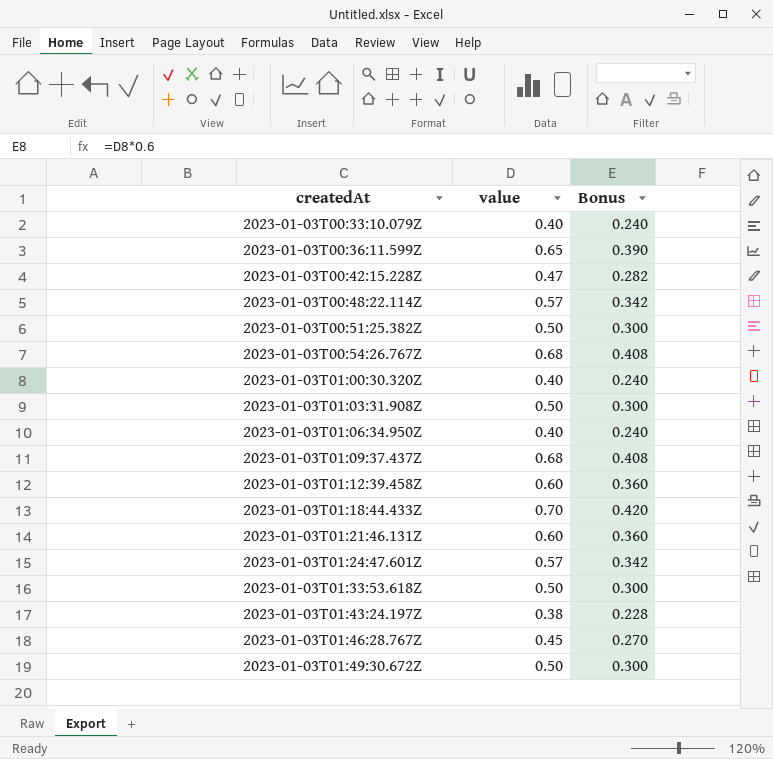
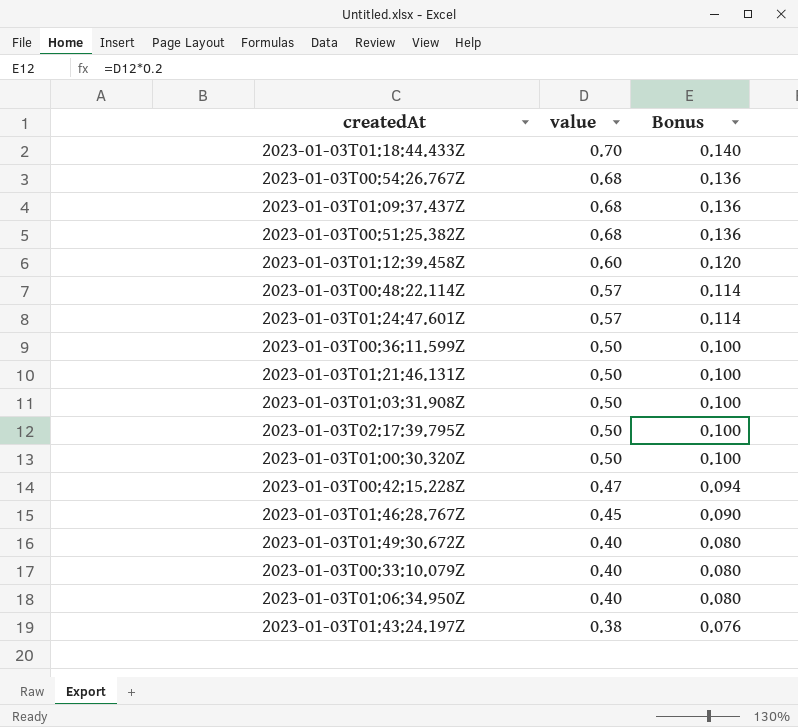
row order: createdAt ascending -> value descending
column Bonus | formula: [value] * 0.6 -> [value] * 0.2
row 2023-01-03T01:33:53.618Z: 0.50 | 0.300 -> none
2023-01-03T00:51:25.382Z | value: 0.50 -> 0.68
2023-01-03T00:36:11.599Z | value: 0.65 -> 0.50
2023-01-03T01:21:46.131Z | value: 0.60 -> 0.50
row 2023-01-03T02:17:39.795Z: none -> 0.50 | 0.100
2023-01-03T01:00:30.320Z | value: 0.40 -> 0.50
2023-01-03T01:49:30.672Z | value: 0.50 -> 0.40

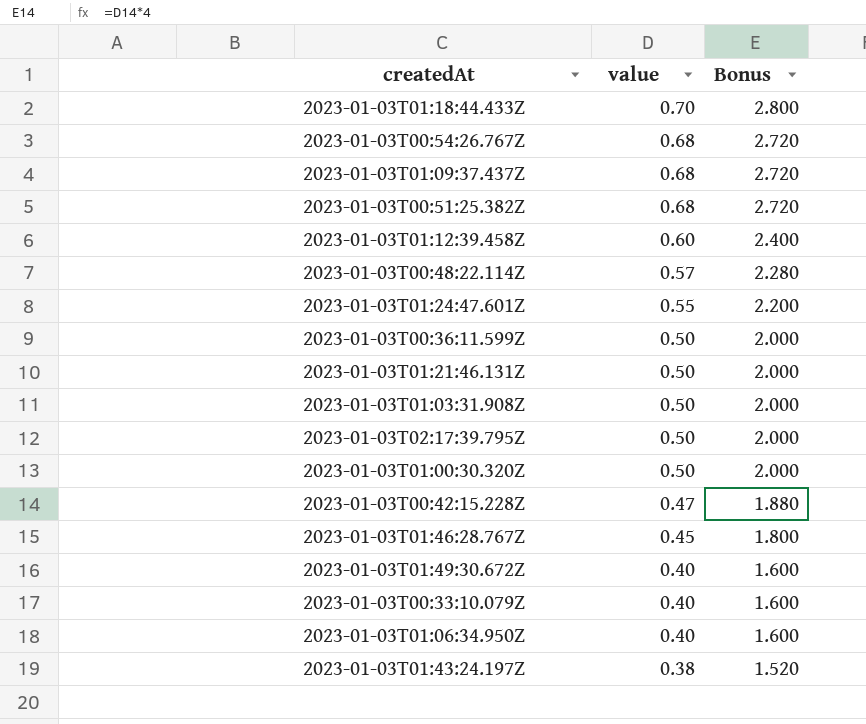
column Bonus | formula: [value] * 0.2 -> [value] * 4
2023-01-03T01:24:47.601Z | value: 0.57 -> 0.55

